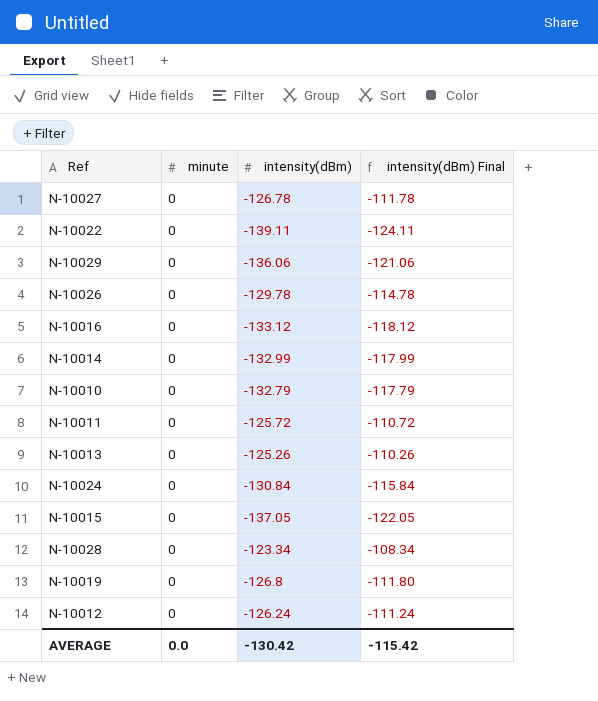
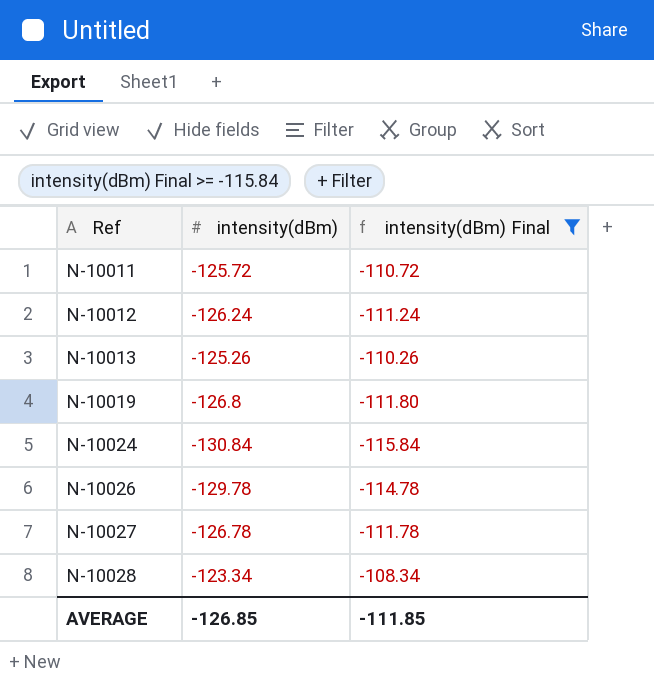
filter: none -> intensity(dBm) Final >= -115.84
row order: none -> Ref ascending
column minute | position: 2 -> none
AVERAGE | intensity(dBm): -130.42 -> -126.85
AVERAGE | intensity(dBm) Final: -115.42 -> -111.85

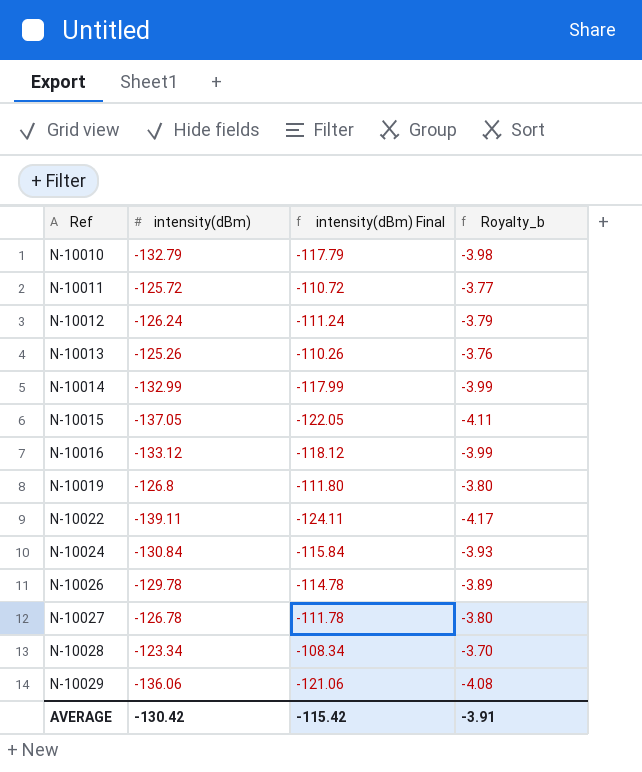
filter: intensity(dBm) Final >= -115.84 -> none
column Royalty_b | formula: none -> [intensity(dBm)] * 0.03
AVERAGE | intensity(dBm): -126.85 -> -130.42
AVERAGE | intensity(dBm) Final: -111.85 -> -115.42

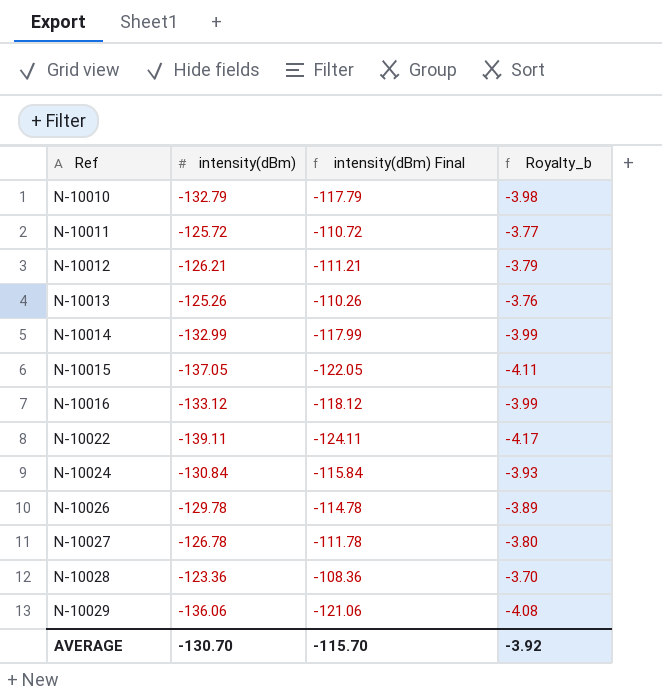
row N-10019: -126.8 | -111.80 | -3.80 -> none
N-10012 | intensity(dBm): -126.24 -> -126.21
N-10012 | intensity(dBm) Final: -111.24 -> -111.21
N-10028 | intensity(dBm): -123.34 -> -123.36
N-10028 | intensity(dBm) Final: -108.34 -> -108.36
AVERAGE | intensity(dBm): -130.42 -> -130.70
AVERAGE | intensity(dBm) Final: -115.42 -> -115.70
AVERAGE | Royalty_b: -3.91 -> -3.92

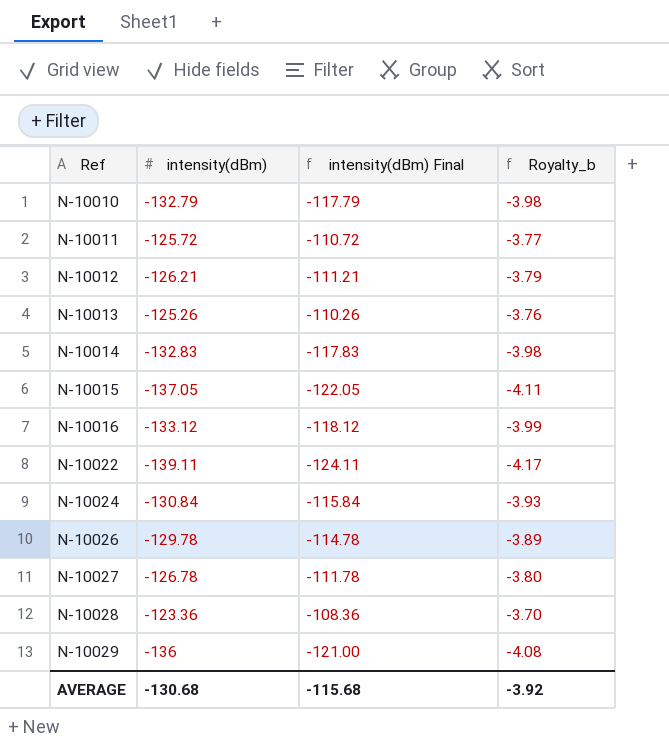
N-10014 | intensity(dBm): -132.99 -> -132.83
N-10014 | intensity(dBm) Final: -117.99 -> -117.83
N-10014 | Royalty_b: -3.99 -> -3.98
N-10029 | intensity(dBm): -136.06 -> -136
N-10029 | intensity(dBm) Final: -121.06 -> -121.00
AVERAGE | intensity(dBm): -130.70 -> -130.68
AVERAGE | intensity(dBm) Final: -115.70 -> -115.68

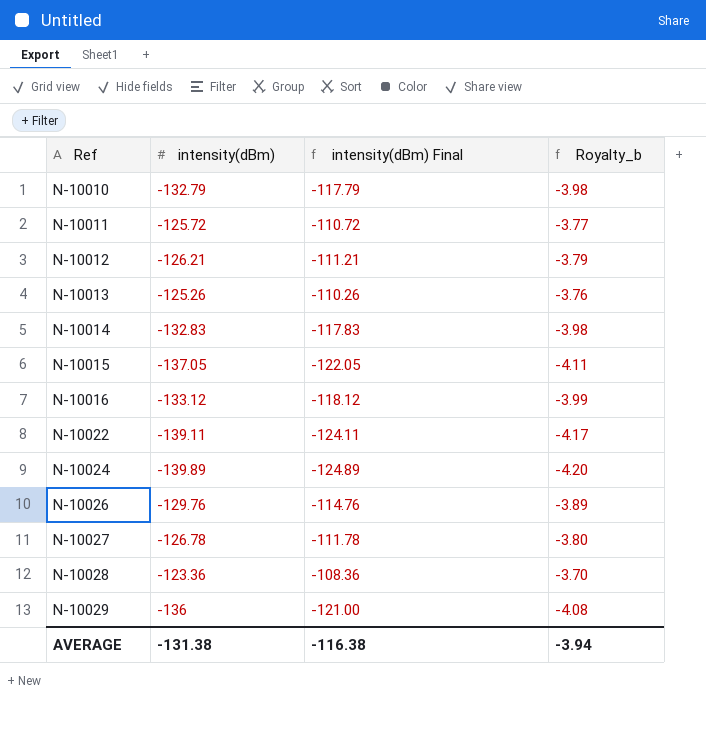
N-10024 | intensity(dBm): -130.84 -> -139.89
N-10024 | intensity(dBm) Final: -115.84 -> -124.89
N-10024 | Royalty_b: -3.93 -> -4.20
N-10026 | intensity(dBm): -129.78 -> -129.76
N-10026 | intensity(dBm) Final: -114.78 -> -114.76
AVERAGE | intensity(dBm): -130.68 -> -131.38
AVERAGE | intensity(dBm) Final: -115.68 -> -116.38
AVERAGE | Royalty_b: -3.92 -> -3.94

